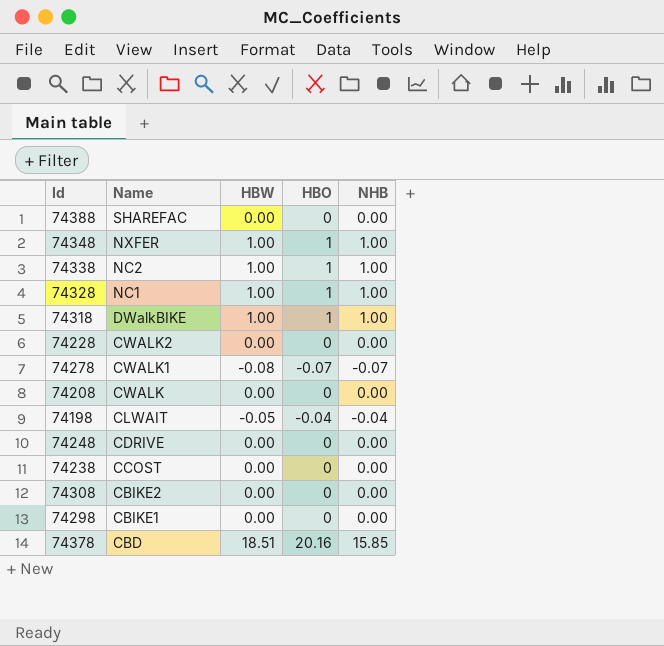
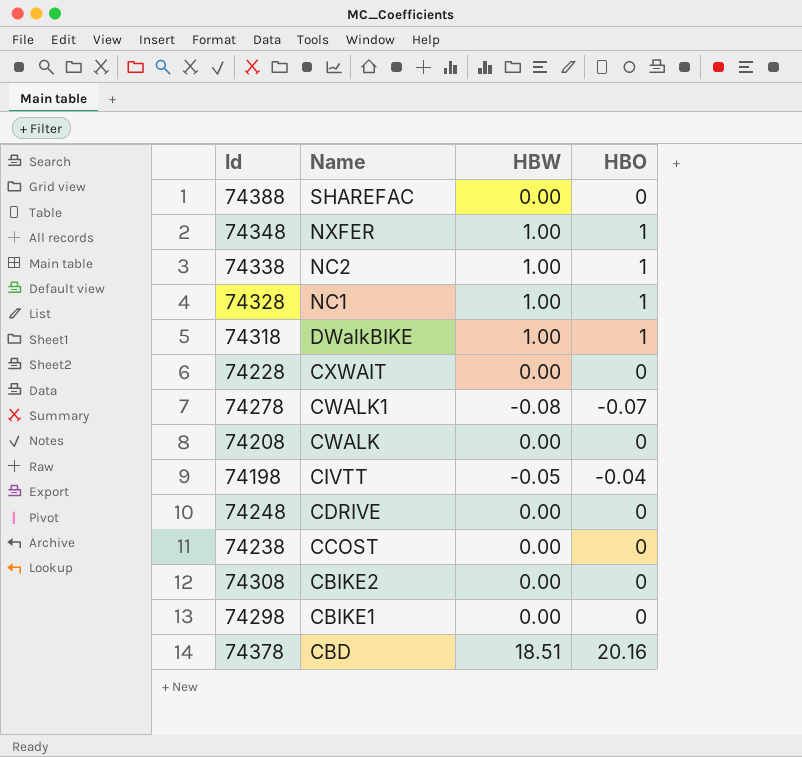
column NHB | position: 5 -> none
74228 | Name: CWALK2 -> CXWAIT
74198 | Name: CLWAIT -> CIVTT

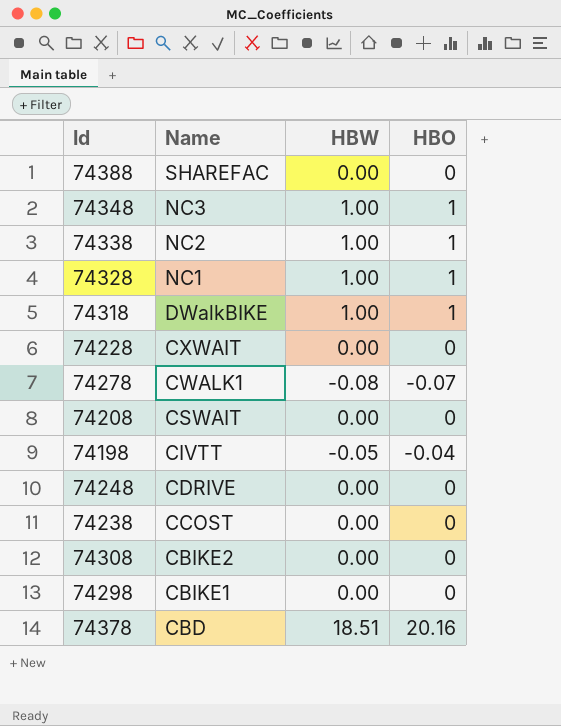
74348 | Name: NXFER -> NC3
74208 | Name: CWALK -> CSWAIT

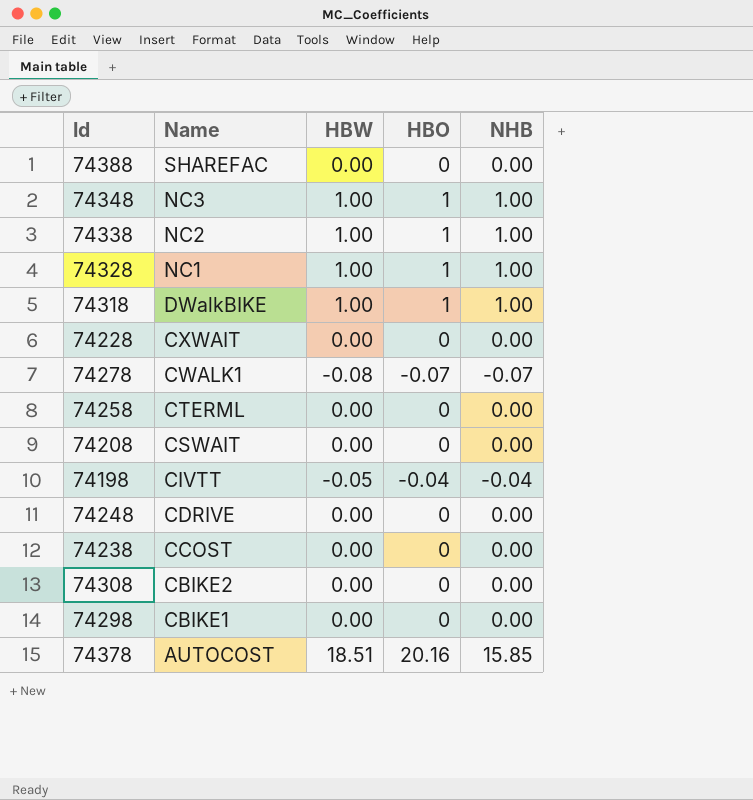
column NHB | position: none -> 5
row 74258: none -> CTERML | 0.00 | 0 | 0.00
74378 | Name: CBD -> AUTOCOST

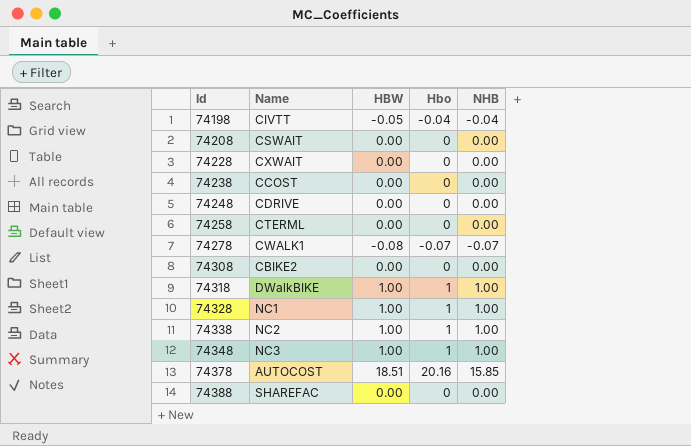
row order: Name descending -> Id ascending
column name: HBO -> Hbo
row 74298: CBIKE1 | 0.00 | 0 | 0.00 -> none

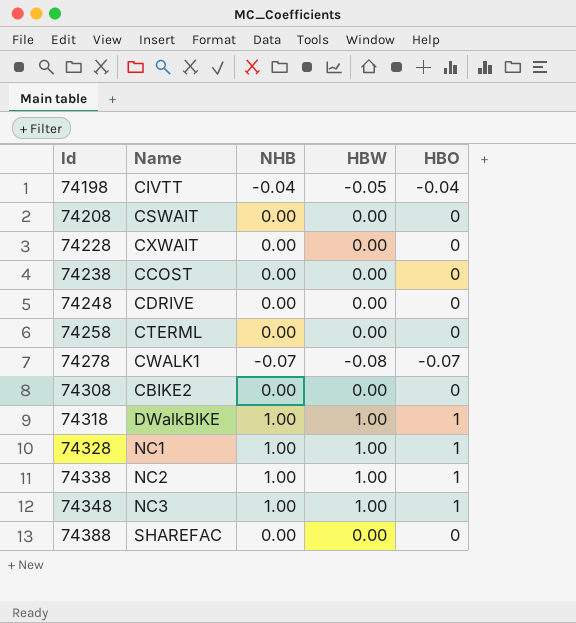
column NHB | position: 5 -> 3
column name: Hbo -> HBO
row 74378: AUTOCOST | 18.51 | 20.16 | 15.85 -> none

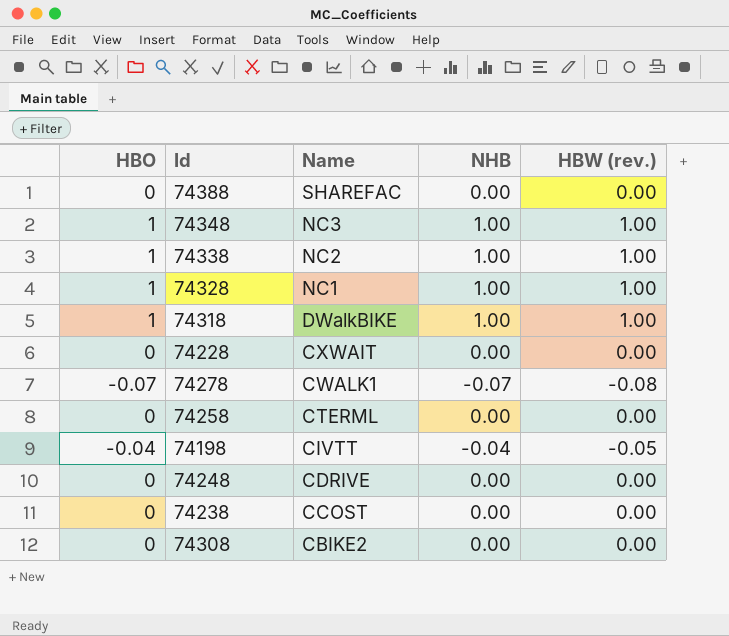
row order: Id ascending -> Name descending
column HBO | position: 5 -> 1
column name: HBW -> HBW (rev.)
row 74208: CSWAIT | 0.00 | 0.00 | 0 -> none

